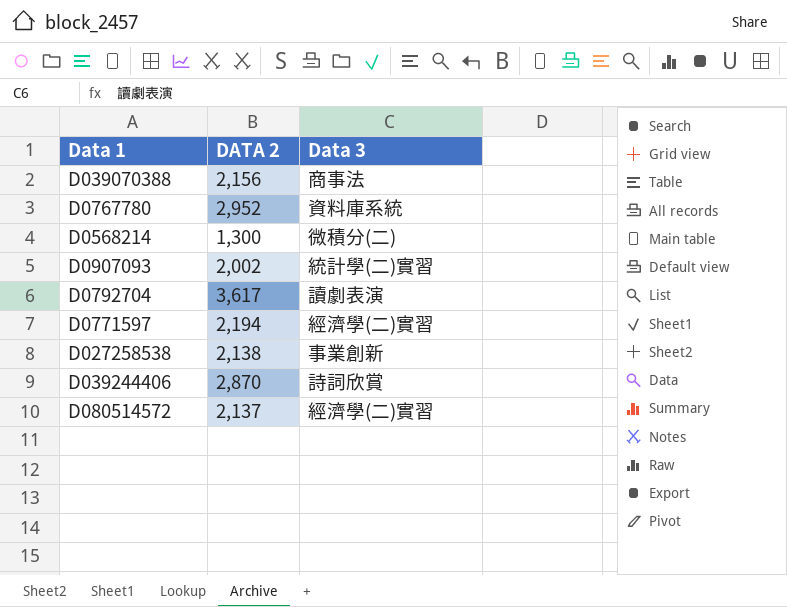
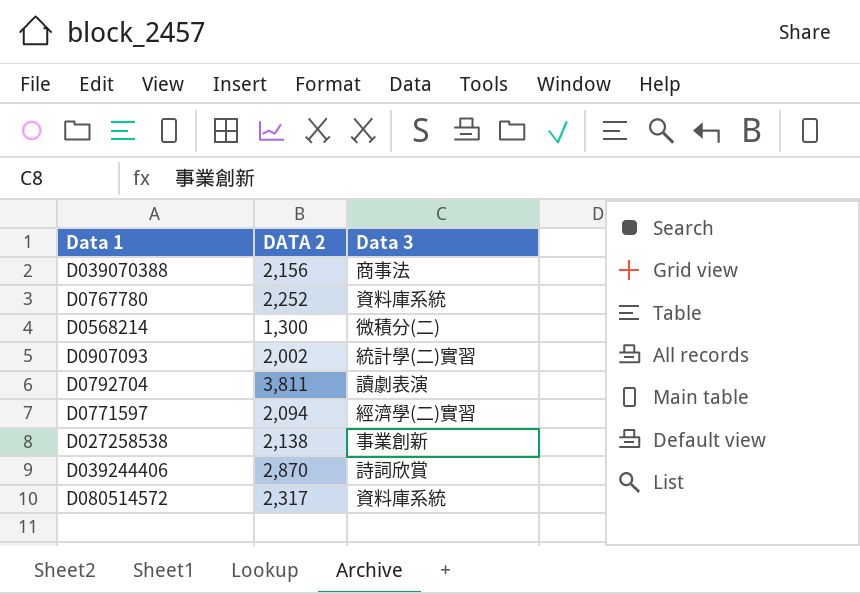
D0767780 | DATA 2: 2,952 -> 2,252
D0792704 | DATA 2: 3,617 -> 3,811
D0771597 | DATA 2: 2,194 -> 2,094
D080514572 | DATA 2: 2,137 -> 2,317
D080514572 | Data 3: 經濟學(二)實習 -> 資料庫系統

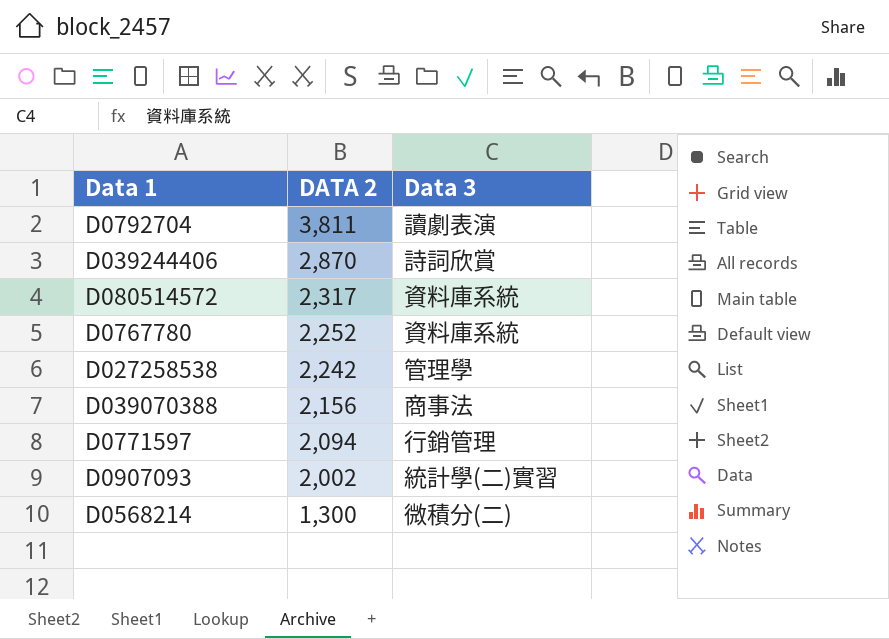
row order: none -> DATA 2 descending
D027258538 | DATA 2: 2,138 -> 2,242
D027258538 | Data 3: 事業創新 -> 管理學
D0771597 | Data 3: 經濟學(二)實習 -> 行銷管理

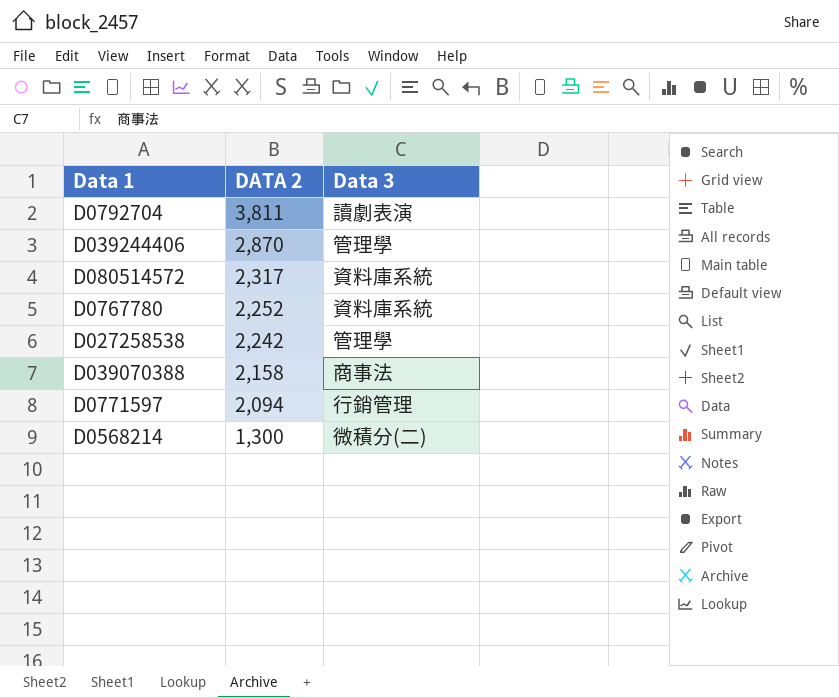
row D0907093: 2,002 | 統計學(二)實習 -> none
D039244406 | Data 3: 詩詞欣賞 -> 管理學
D039070388 | DATA 2: 2,156 -> 2,158

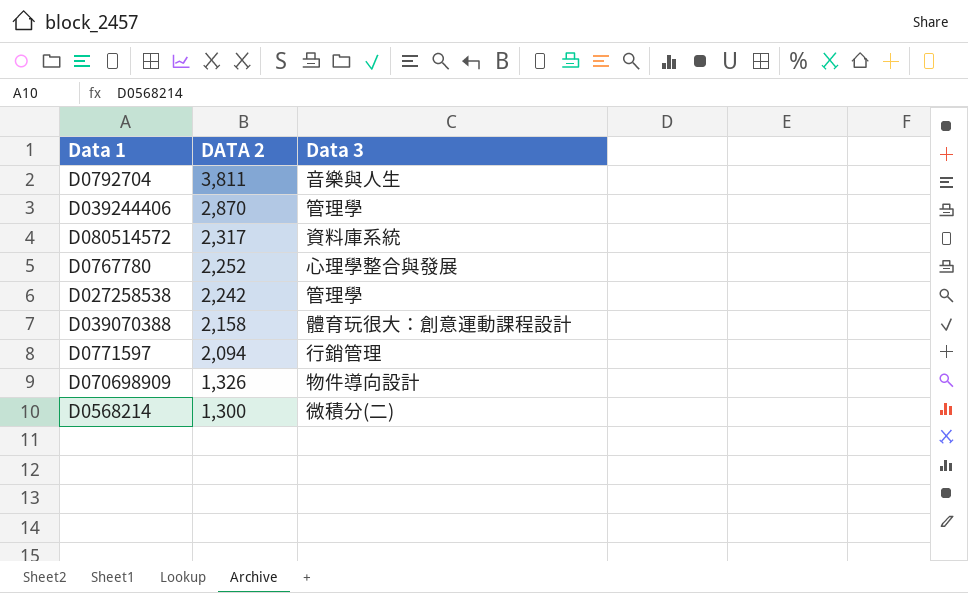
D0792704 | Data 3: 讀劇表演 -> 音樂與人生
D0767780 | Data 3: 資料庫系統 -> 心理學整合與發展
D039070388 | Data 3: 商事法 -> 體育玩很大：創意運動課程設計
row D070698909: none -> 1,326 | 物件導向設計

